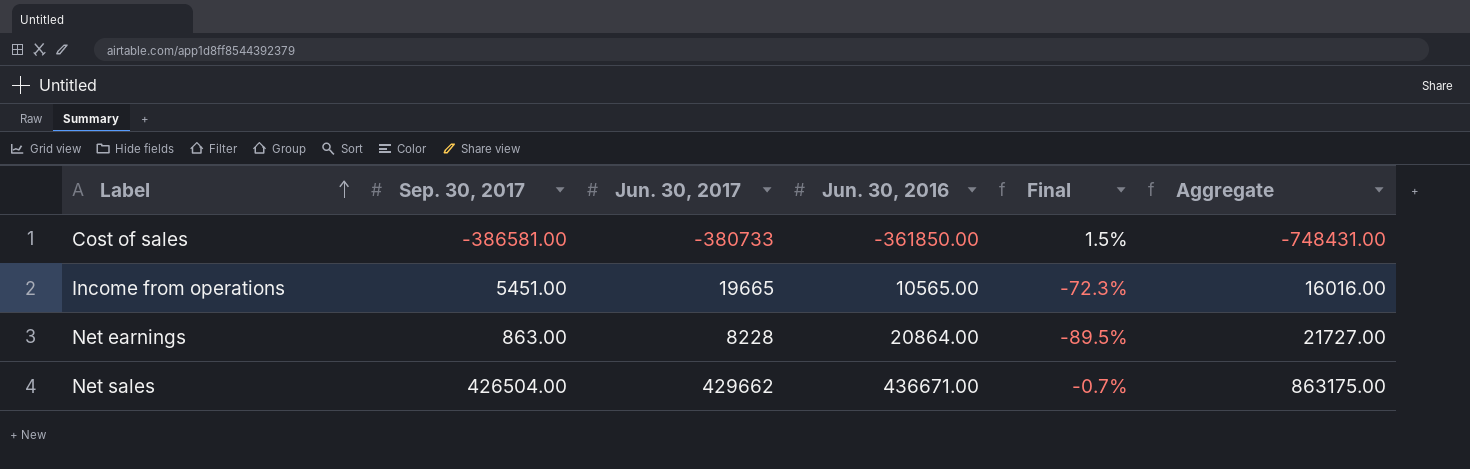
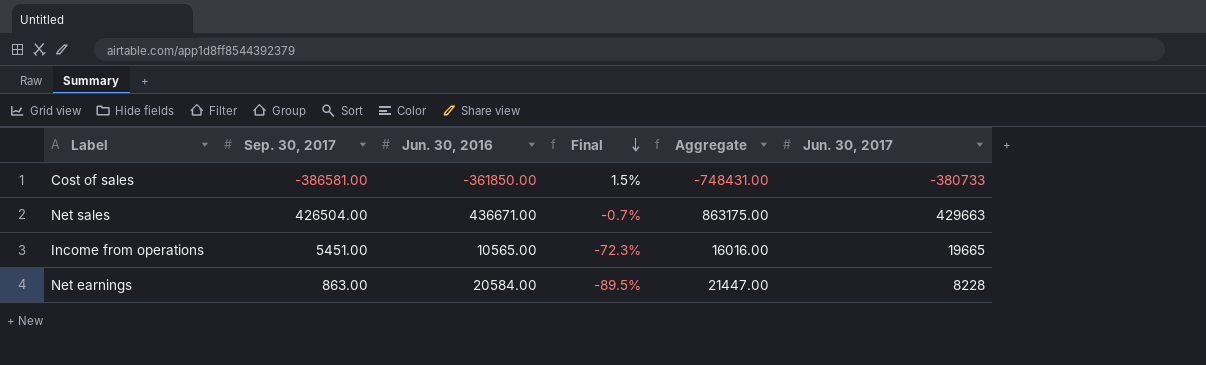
row order: Label ascending -> Final descending
column Jun. 30, 2017 | position: 3 -> 6
Net sales | Jun. 30, 2017: 429662 -> 429663
Net earnings | Jun. 30, 2016: 20864.00 -> 20584.00
Net earnings | Aggregate: 21727.00 -> 21447.00

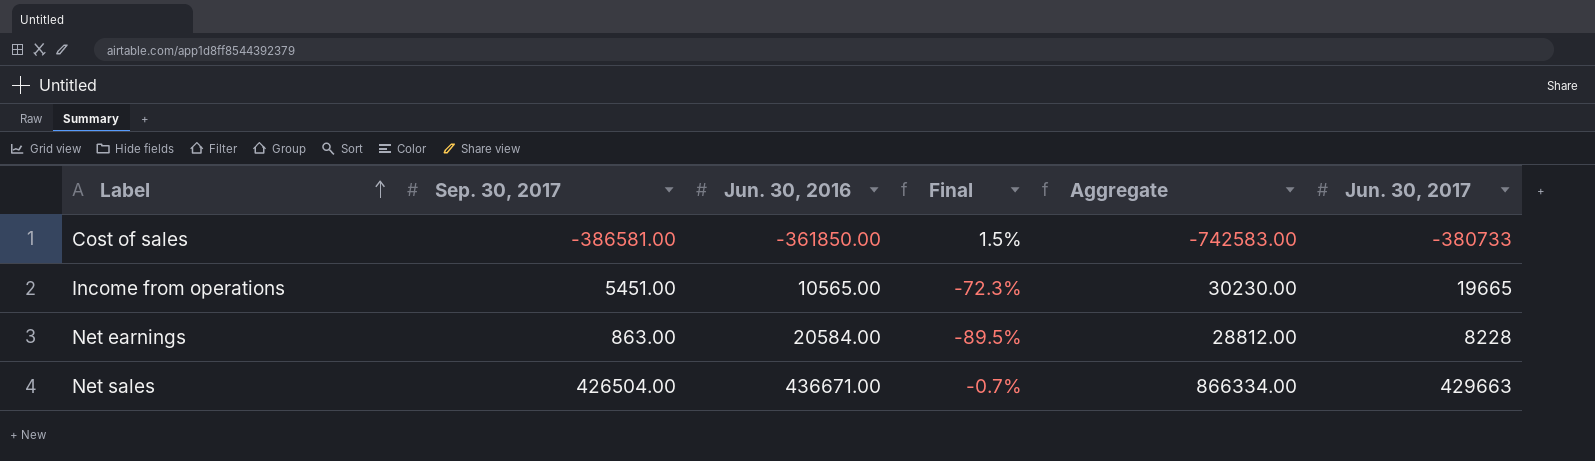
row order: Final descending -> Label ascending
column Aggregate | formula: [Sep. 30, 2017] + [Jun. 30, 2016] -> [Jun. 30, 2016] + [Jun. 30, 2017]

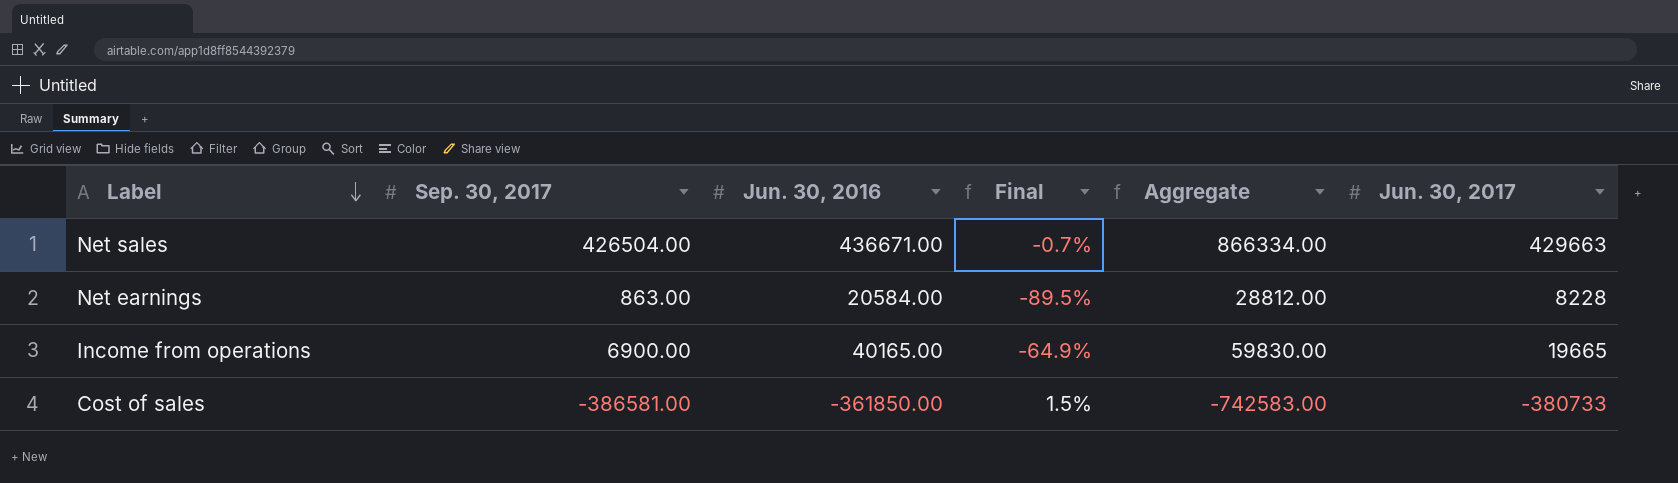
row order: Label ascending -> Label descending
Income from operations | Sep. 30, 2017: 5451.00 -> 6900.00
Income from operations | Jun. 30, 2016: 10565.00 -> 40165.00
Income from operations | Final: -72.3% -> -64.9%
Income from operations | Aggregate: 30230.00 -> 59830.00

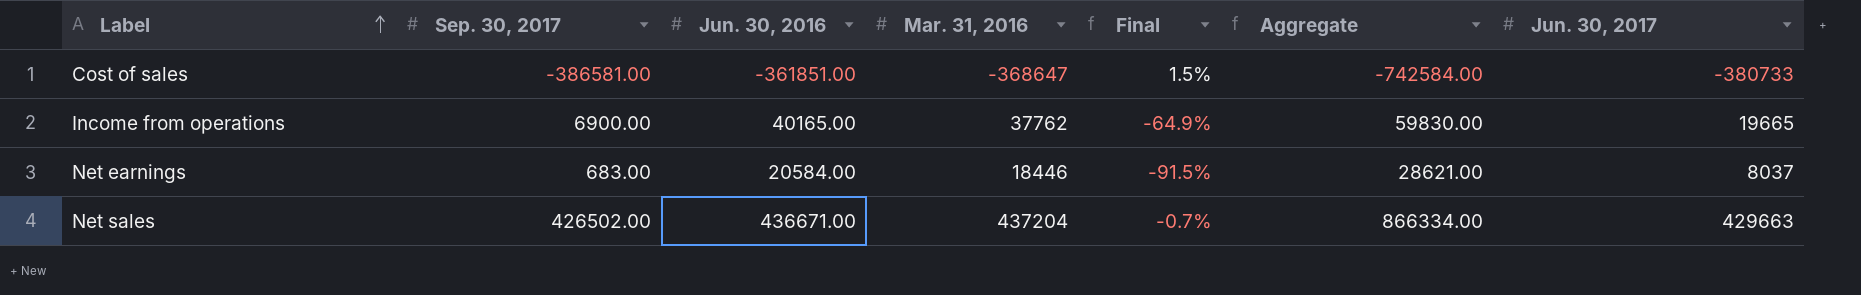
row order: Label descending -> Label ascending
column Mar. 31, 2016 | position: none -> 4
Cost of sales | Jun. 30, 2016: -361850.00 -> -361851.00
Cost of sales | Aggregate: -742583.00 -> -742584.00
Net earnings | Sep. 30, 2017: 863.00 -> 683.00
Net earnings | Final: -89.5% -> -91.5%
Net earnings | Aggregate: 28812.00 -> 28621.00
Net earnings | Jun. 30, 2017: 8228 -> 8037
Net sales | Sep. 30, 2017: 426504.00 -> 426502.00

